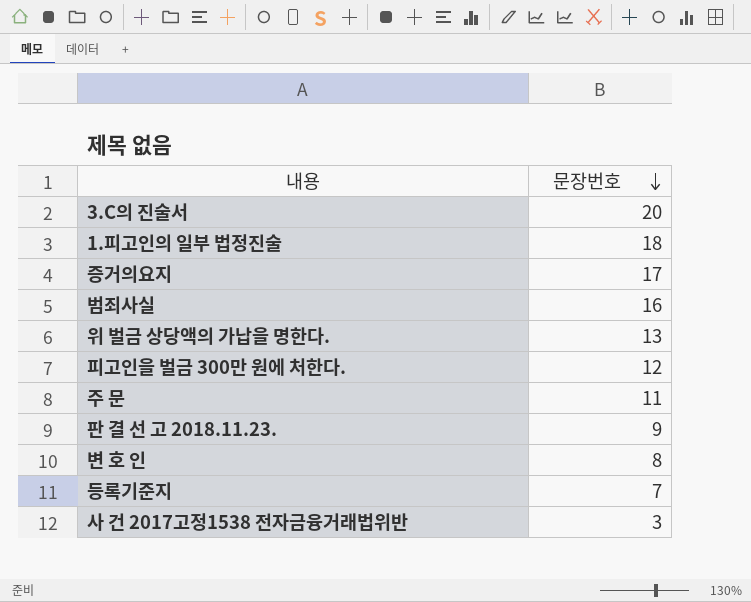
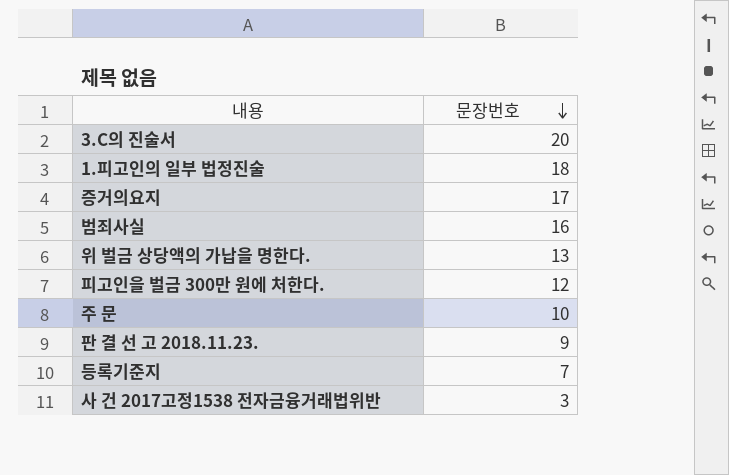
row 변 호 인: 8 -> none
주 문 | 문장번호: 11 -> 10

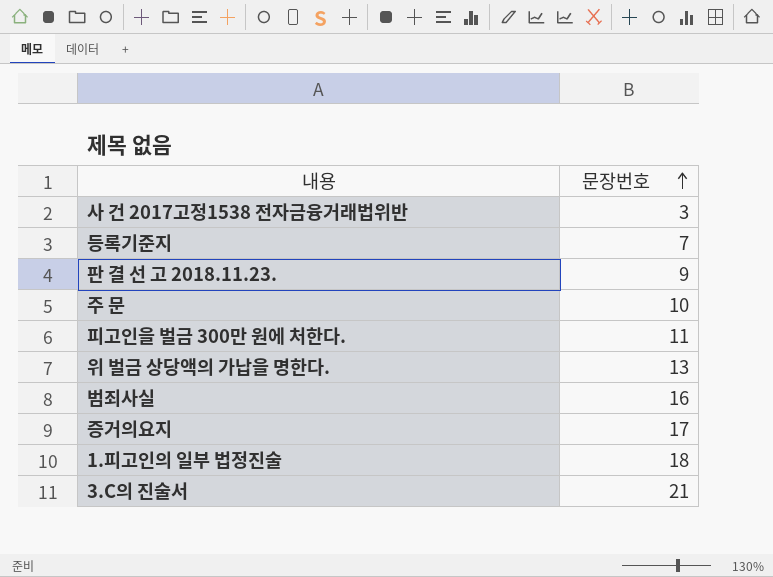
row order: 문장번호 descending -> 문장번호 ascending
피고인을 벌금 300만 원에 처한다. | 문장번호: 12 -> 11
3.C의 진술서 | 문장번호: 20 -> 21

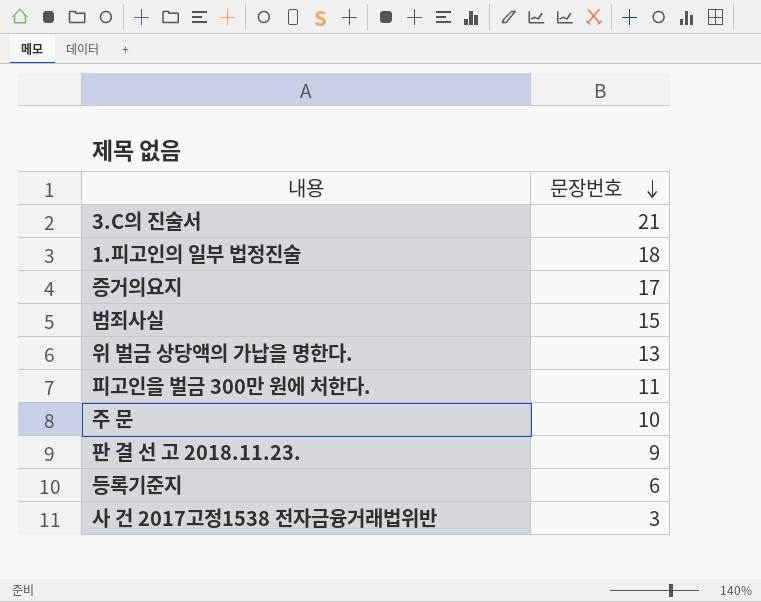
row order: 문장번호 ascending -> 문장번호 descending
범죄사실 | 문장번호: 16 -> 15
등록기준지 | 문장번호: 7 -> 6

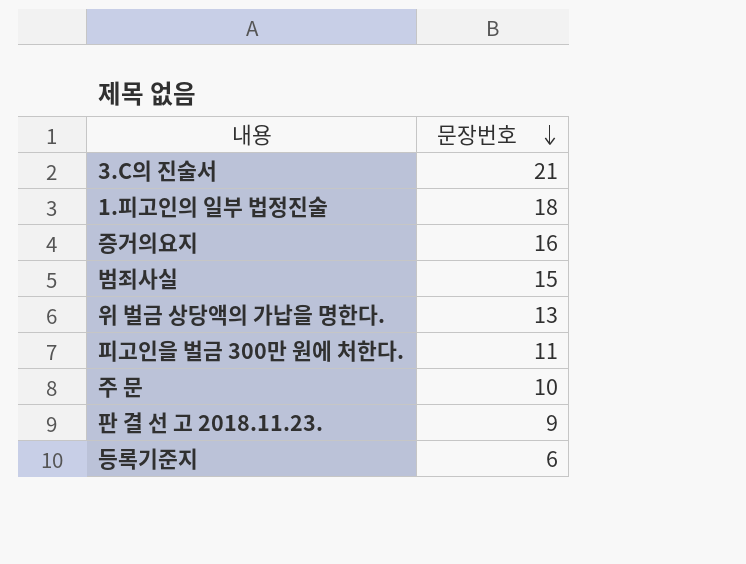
row 사 건 2017고정1538 전자금융거래법위반: 3 -> none
증거의요지 | 문장번호: 17 -> 16

